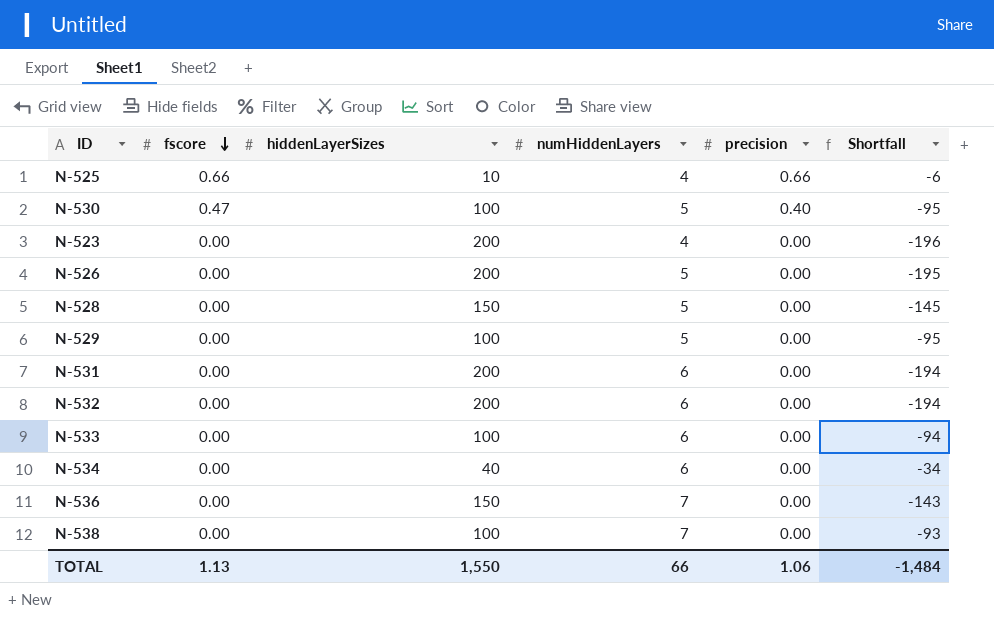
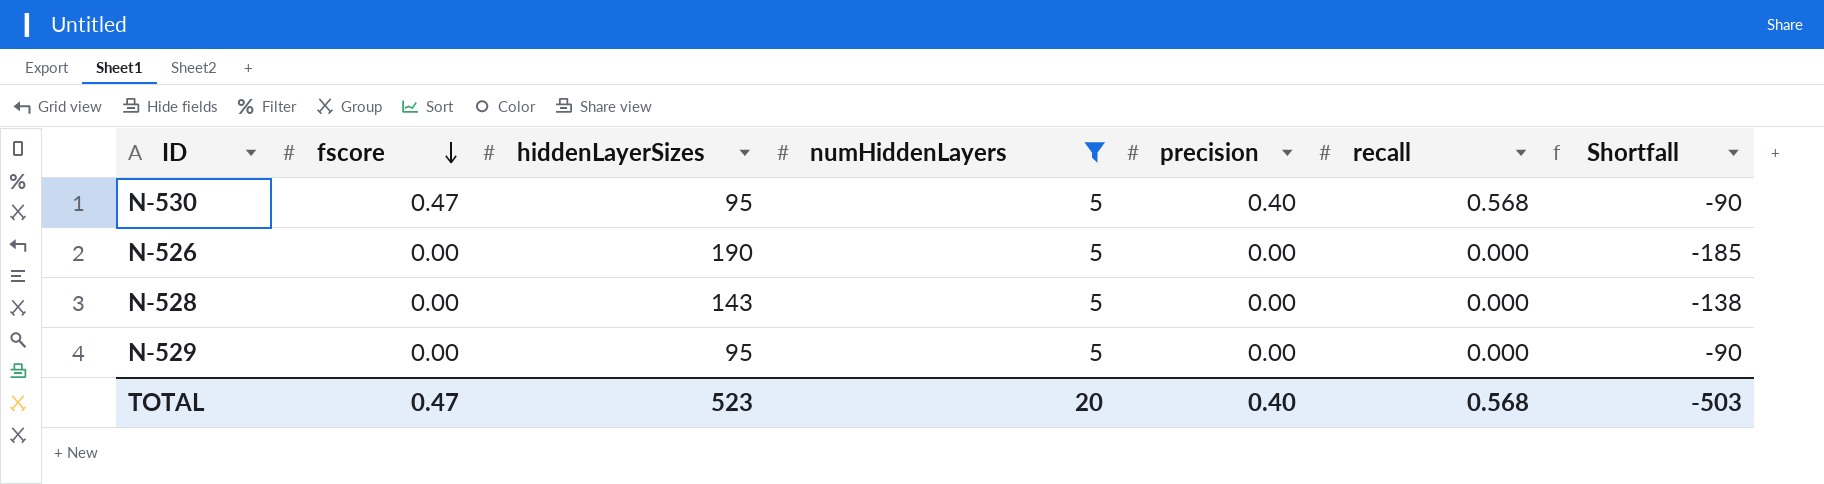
filter: none -> numHiddenLayers = 5
column recall | position: none -> 6
N-530 | hiddenLayerSizes: 100 -> 95
N-530 | Shortfall: -95 -> -90
N-526 | hiddenLayerSizes: 200 -> 190
N-526 | Shortfall: -195 -> -185
N-528 | hiddenLayerSizes: 150 -> 143
N-528 | Shortfall: -145 -> -138
N-529 | hiddenLayerSizes: 100 -> 95
N-529 | Shortfall: -95 -> -90
TOTAL | fscore: 1.13 -> 0.47
TOTAL | hiddenLayerSizes: 1,550 -> 523
TOTAL | numHiddenLayers: 66 -> 20
TOTAL | precision: 1.06 -> 0.40
TOTAL | Shortfall: -1,484 -> -503

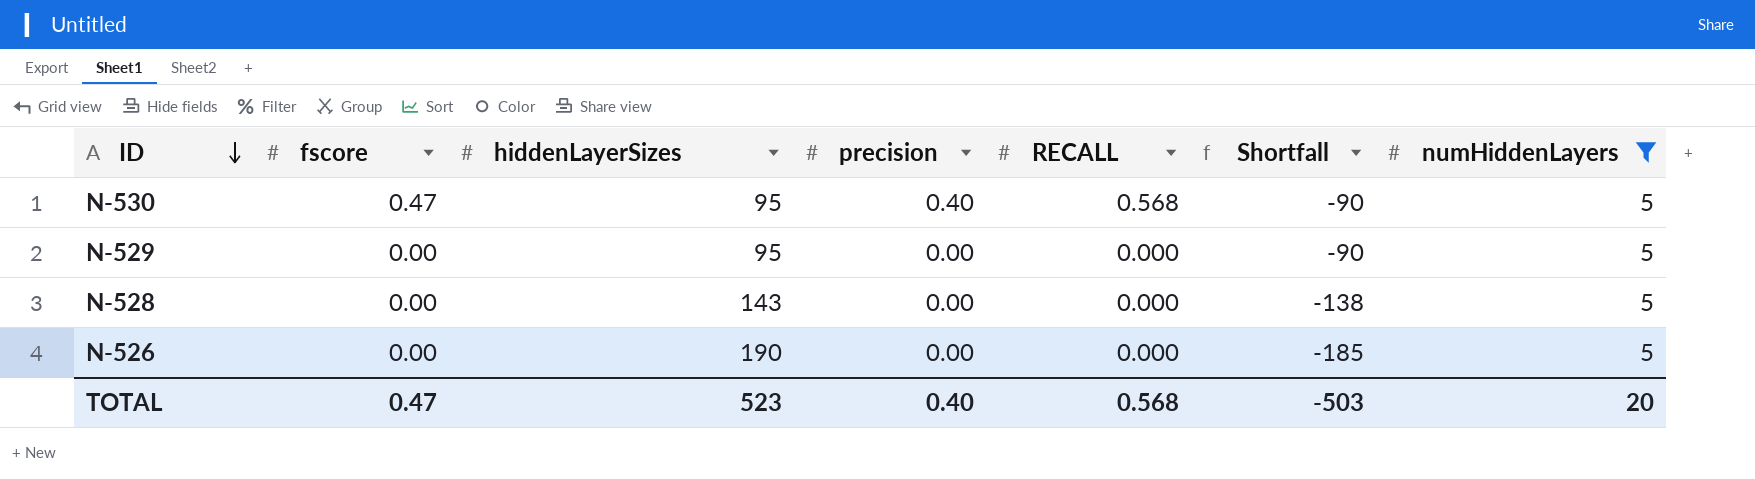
row order: fscore descending -> ID descending
column name: recall -> RECALL
column numHiddenLayers | position: 4 -> 7

